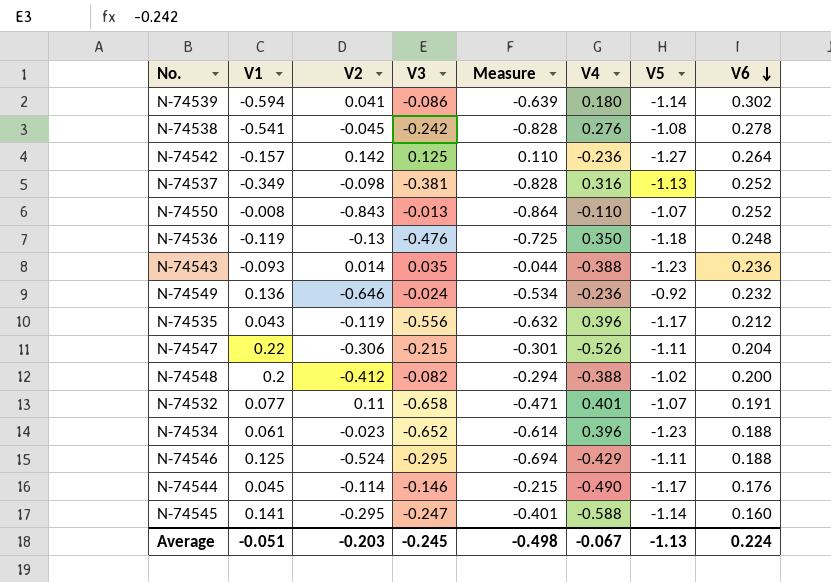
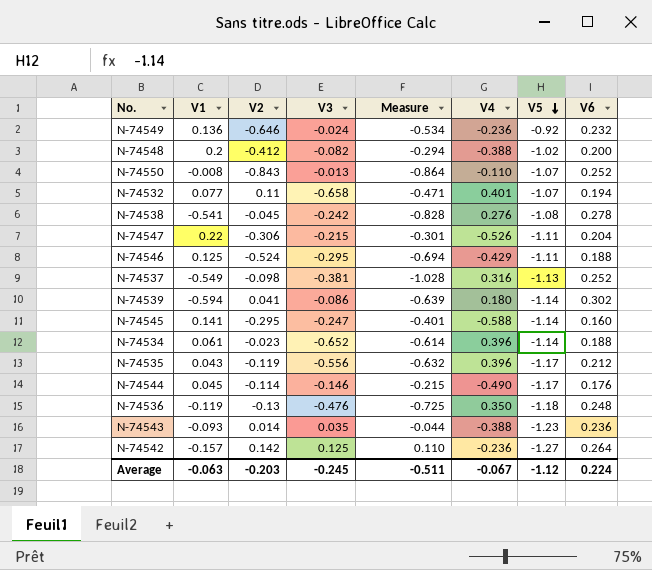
row order: V6 descending -> V5 descending
N-74532 | V6: 0.191 -> 0.194
N-74537 | V1: -0.349 -> -0.549
N-74537 | Measure: -0.828 -> -1.028
N-74534 | V5: -1.23 -> -1.14
Average | V1: -0.051 -> -0.063
Average | Measure: -0.498 -> -0.511
Average | V5: -1.13 -> -1.12

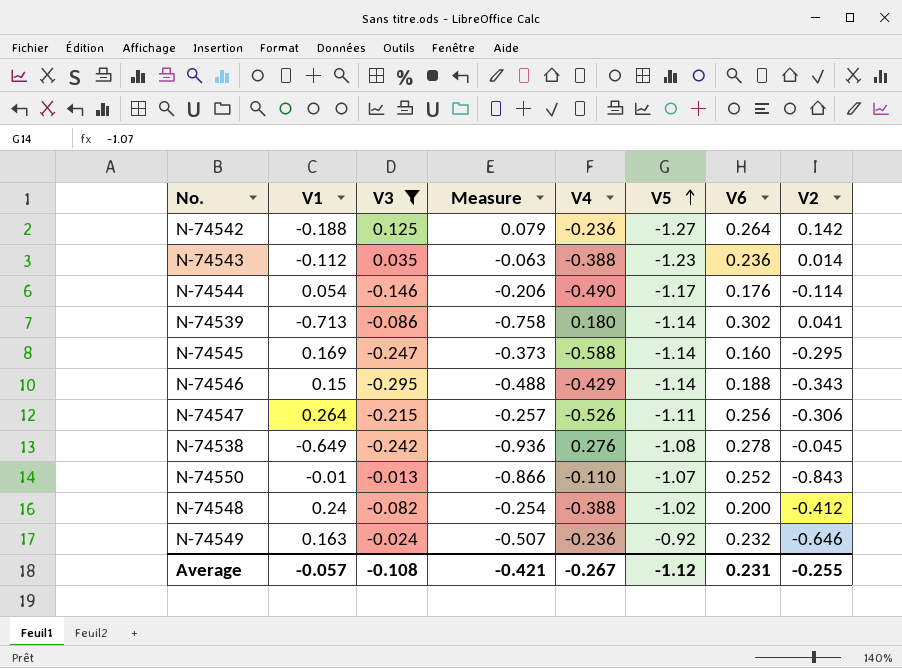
filter: none -> V3 >= -0.295
row order: V5 descending -> V5 ascending
column V2 | position: 3 -> 8
N-74542 | V1: -0.157 -> -0.188
N-74542 | Measure: 0.110 -> 0.079
N-74543 | V1: -0.093 -> -0.112
N-74543 | Measure: -0.044 -> -0.063
N-74544 | V1: 0.045 -> 0.054
N-74544 | Measure: -0.215 -> -0.206
N-74539 | V1: -0.594 -> -0.713
N-74539 | Measure: -0.639 -> -0.758
N-74545 | V1: 0.141 -> 0.169
N-74545 | Measure: -0.401 -> -0.373
N-74546 | V1: 0.125 -> 0.15
N-74546 | Measure: -0.694 -> -0.488
N-74546 | V5: -1.11 -> -1.14
N-74546 | V2: -0.524 -> -0.343
N-74547 | V1: 0.22 -> 0.264
N-74547 | Measure: -0.301 -> -0.257
N-74547 | V6: 0.204 -> 0.256
N-74538 | V1: -0.541 -> -0.649
N-74538 | Measure: -0.828 -> -0.936
N-74550 | V1: -0.008 -> -0.01
N-74550 | Measure: -0.864 -> -0.866
N-74548 | V1: 0.2 -> 0.24
N-74548 | Measure: -0.294 -> -0.254
N-74549 | V1: 0.136 -> 0.163
N-74549 | Measure: -0.534 -> -0.507
Average | V1: -0.063 -> -0.057
Average | V3: -0.245 -> -0.108
Average | Measure: -0.511 -> -0.421
Average | V4: -0.067 -> -0.267
Average | V6: 0.224 -> 0.231
Average | V2: -0.203 -> -0.255

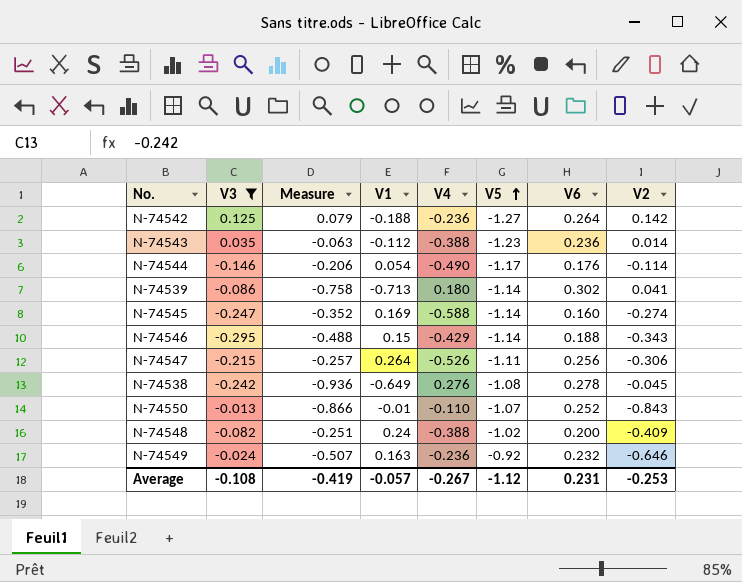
column V1 | position: 2 -> 4
N-74545 | Measure: -0.373 -> -0.352
N-74545 | V2: -0.295 -> -0.274
N-74548 | Measure: -0.254 -> -0.251
N-74548 | V2: -0.412 -> -0.409
Average | Measure: -0.421 -> -0.419
Average | V2: -0.255 -> -0.253

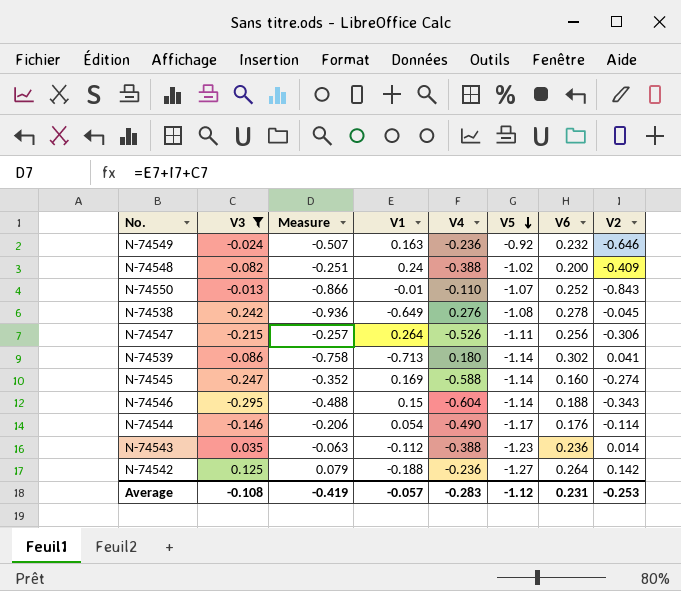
row order: V5 ascending -> V5 descending
N-74546 | V4: -0.429 -> -0.604
Average | V4: -0.267 -> -0.283

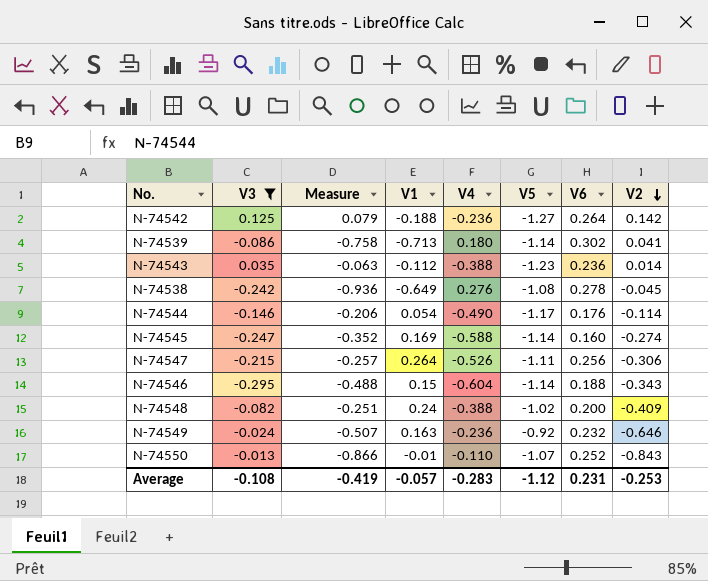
row order: V5 descending -> V2 descending

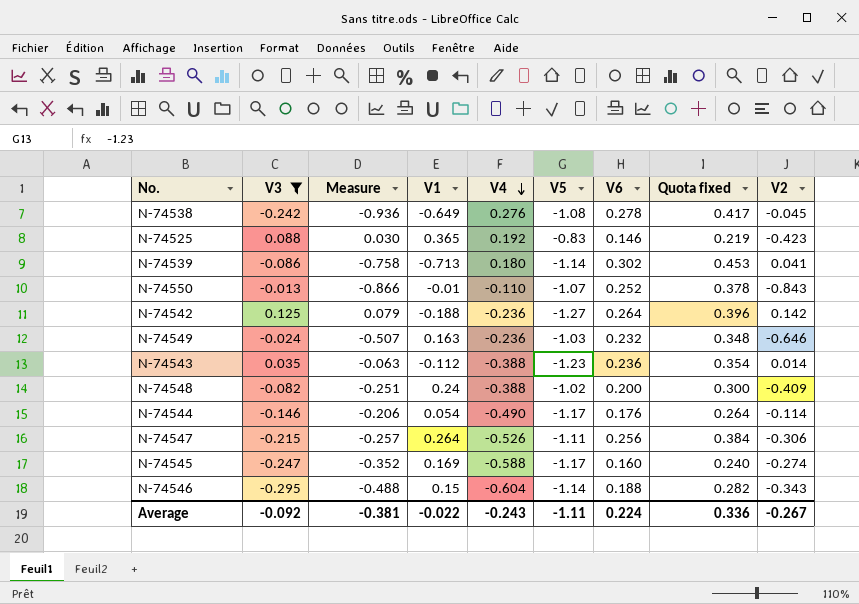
row order: V2 descending -> V4 descending
column Quota fixed | formula: none -> [V6] * 1.5
row N-74525: none -> 0.088 | 0.030 | 0.365 | 0.192 | -0.83 | 0.146 | 0.219 | -0.423
N-74549 | V5: -0.92 -> -1.03
N-74545 | V5: -1.14 -> -1.17
Average | V3: -0.108 -> -0.092
Average | Measure: -0.419 -> -0.381
Average | V1: -0.057 -> -0.022
Average | V4: -0.283 -> -0.243
Average | V5: -1.12 -> -1.11
Average | V6: 0.231 -> 0.224
Average | V2: -0.253 -> -0.267

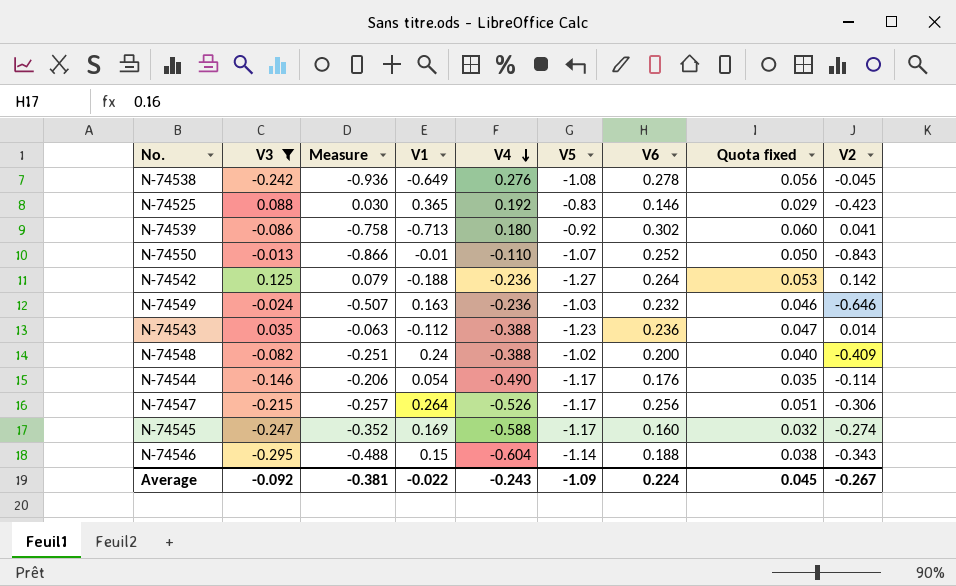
column Quota fixed | formula: [V6] * 1.5 -> [V6] * 0.2
N-74539 | V5: -1.14 -> -0.92
N-74547 | V5: -1.11 -> -1.17
Average | V5: -1.11 -> -1.09
Average | Quota fixed: 0.336 -> 0.045

